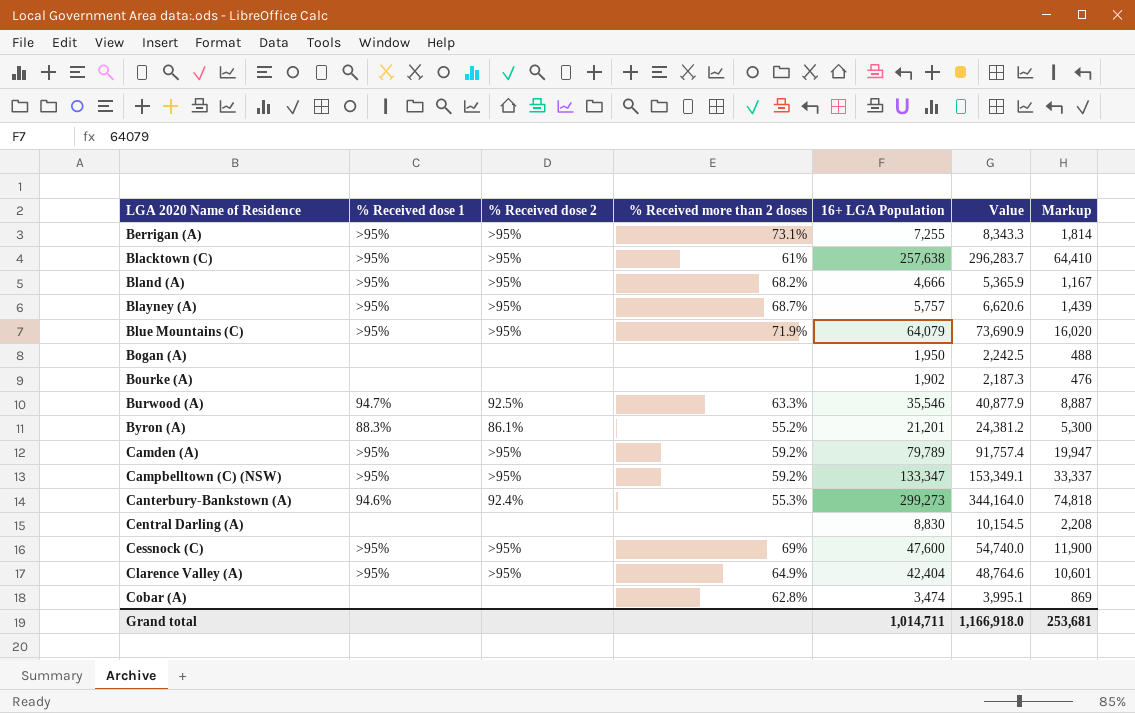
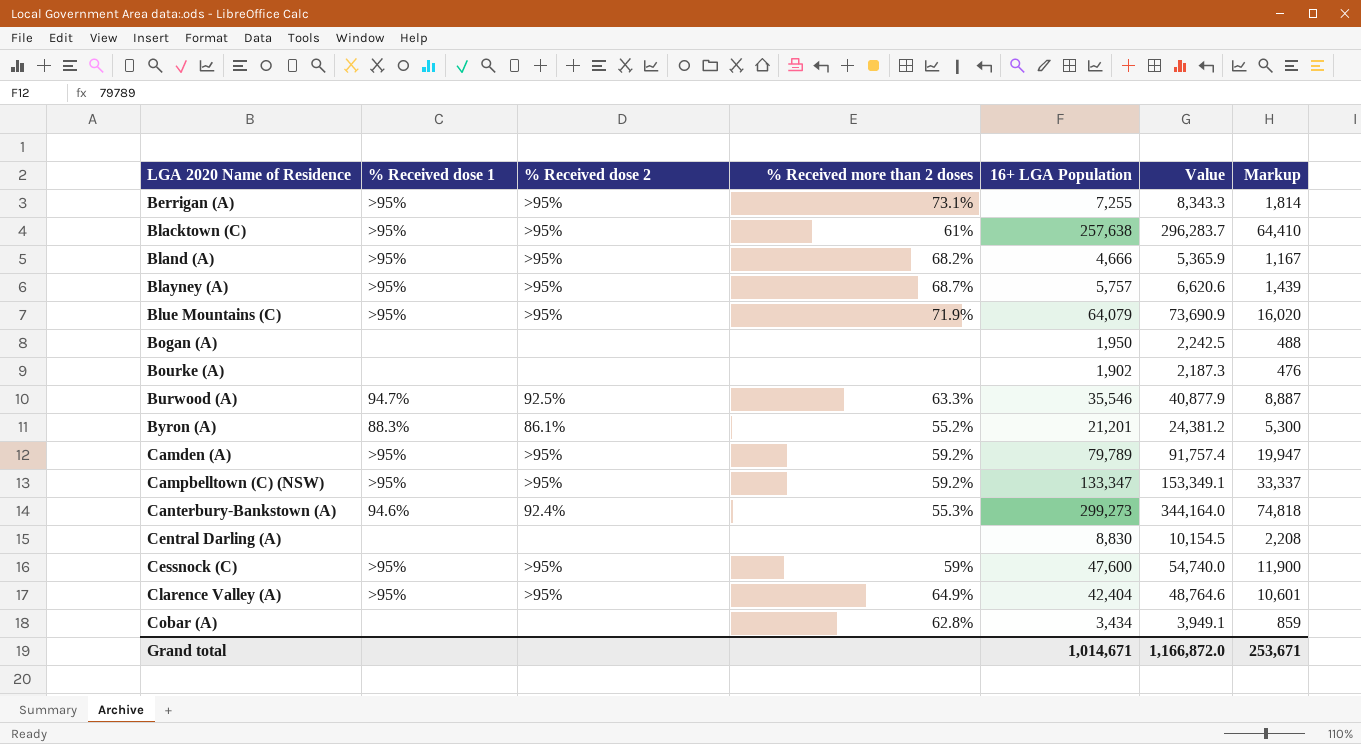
Cessnock (C) | % Received more than 2 doses: 69% -> 59%
Cobar (A) | 16+ LGA Population: 3,474 -> 3,434
Cobar (A) | Value: 3,995.1 -> 3,949.1
Cobar (A) | Markup: 869 -> 859
Grand total | 16+ LGA Population: 1,014,711 -> 1,014,671
Grand total | Value: 1,166,918.0 -> 1,166,872.0
Grand total | Markup: 253,681 -> 253,671

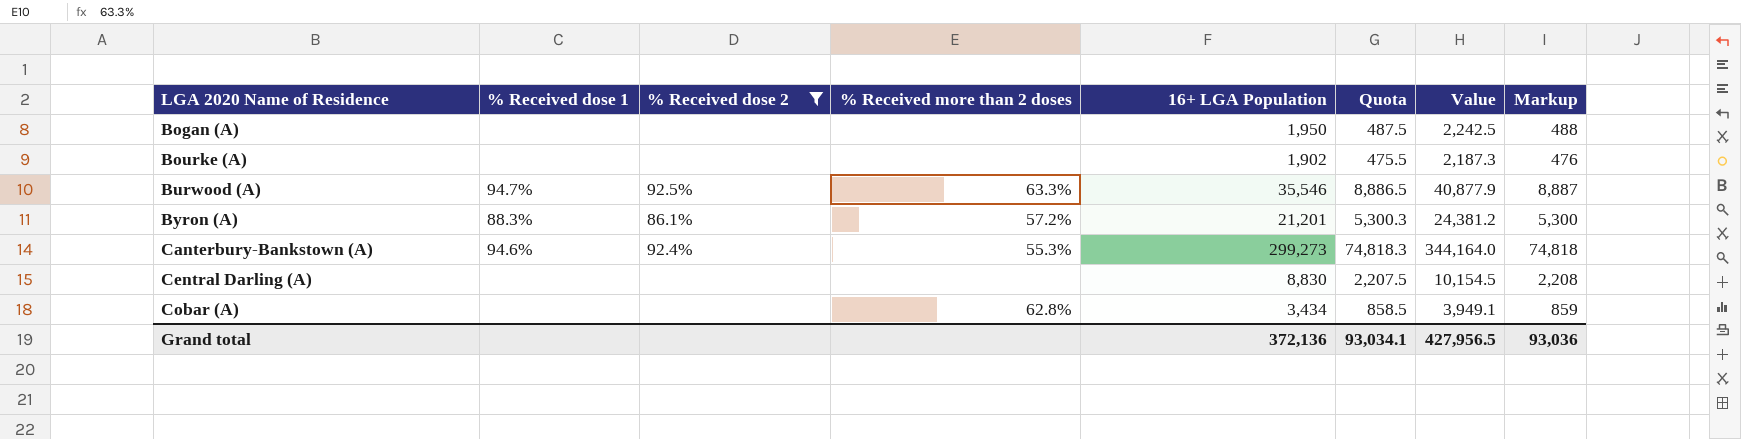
filter: none -> % Received dose 2 != >95%
column Quota | formula: none -> [16+ LGA Population] * 0.25
Byron (A) | % Received more than 2 doses: 55.2% -> 57.2%
Grand total | 16+ LGA Population: 1,014,671 -> 372,136
Grand total | Value: 1,166,872.0 -> 427,956.5
Grand total | Markup: 253,671 -> 93,036

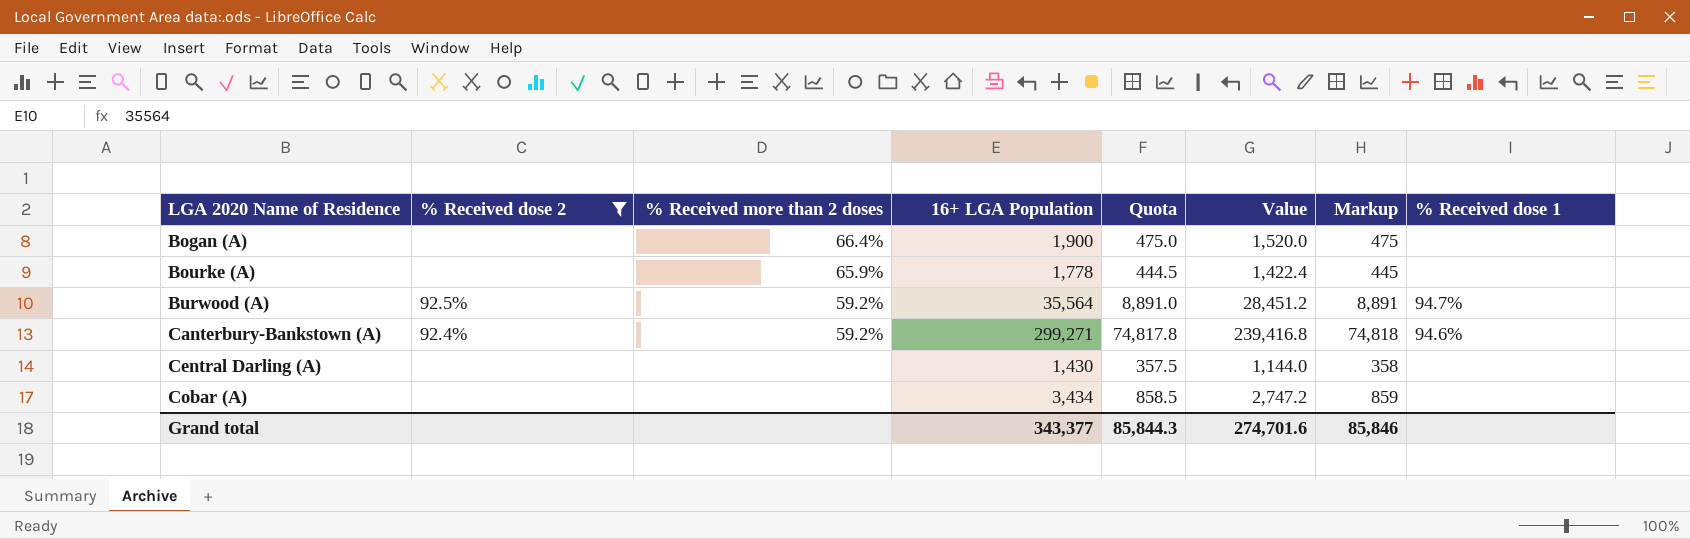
column Value | formula: [16+ LGA Population] * 1.15 -> [16+ LGA Population] * 0.8
column % Received dose 1 | position: 2 -> 8
row Byron (A): 88.3% | 86.1% | 57.2% | 21,201 | 5,300.3 | 24,381.2 | 5,300 -> none
Bogan (A) | % Received more than 2 doses: none -> 66.4%
Bogan (A) | 16+ LGA Population: 1,950 -> 1,900
Bogan (A) | Quota: 487.5 -> 475.0
Bogan (A) | Markup: 488 -> 475
Bourke (A) | % Received more than 2 doses: none -> 65.9%
Bourke (A) | 16+ LGA Population: 1,902 -> 1,778
Bourke (A) | Quota: 475.5 -> 444.5
Bourke (A) | Markup: 476 -> 445
Burwood (A) | % Received more than 2 doses: 63.3% -> 59.2%
Burwood (A) | 16+ LGA Population: 35,546 -> 35,564
Burwood (A) | Quota: 8,886.5 -> 8,891.0
Burwood (A) | Markup: 8,887 -> 8,891
Canterbury-Bankstown (A) | % Received more than 2 doses: 55.3% -> 59.2%
Canterbury-Bankstown (A) | 16+ LGA Population: 299,273 -> 299,271
Canterbury-Bankstown (A) | Quota: 74,818.3 -> 74,817.8
Central Darling (A) | 16+ LGA Population: 8,830 -> 1,430
Central Darling (A) | Quota: 2,207.5 -> 357.5
Central Darling (A) | Markup: 2,208 -> 358
Cobar (A) | % Received more than 2 doses: 62.8% -> none
Grand total | 16+ LGA Population: 372,136 -> 343,377
Grand total | Quota: 93,034.1 -> 85,844.3
Grand total | Value: 427,956.5 -> 274,701.6
Grand total | Markup: 93,036 -> 85,846

